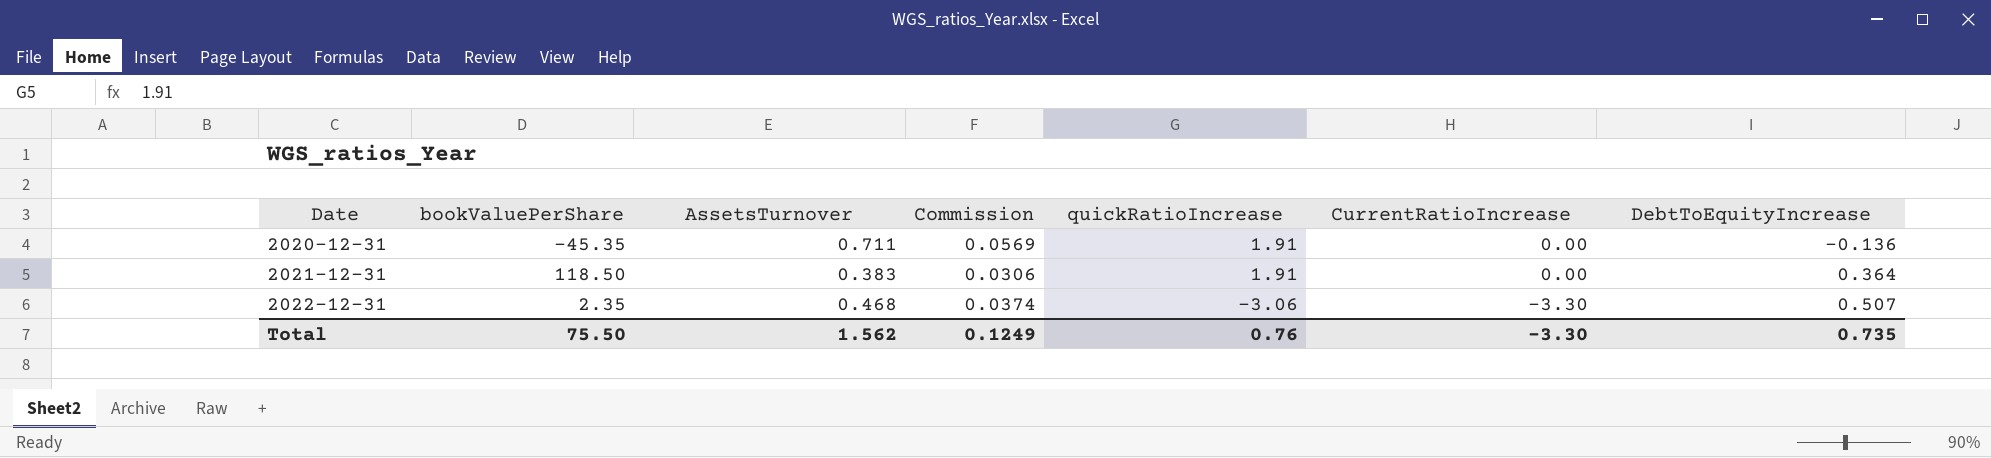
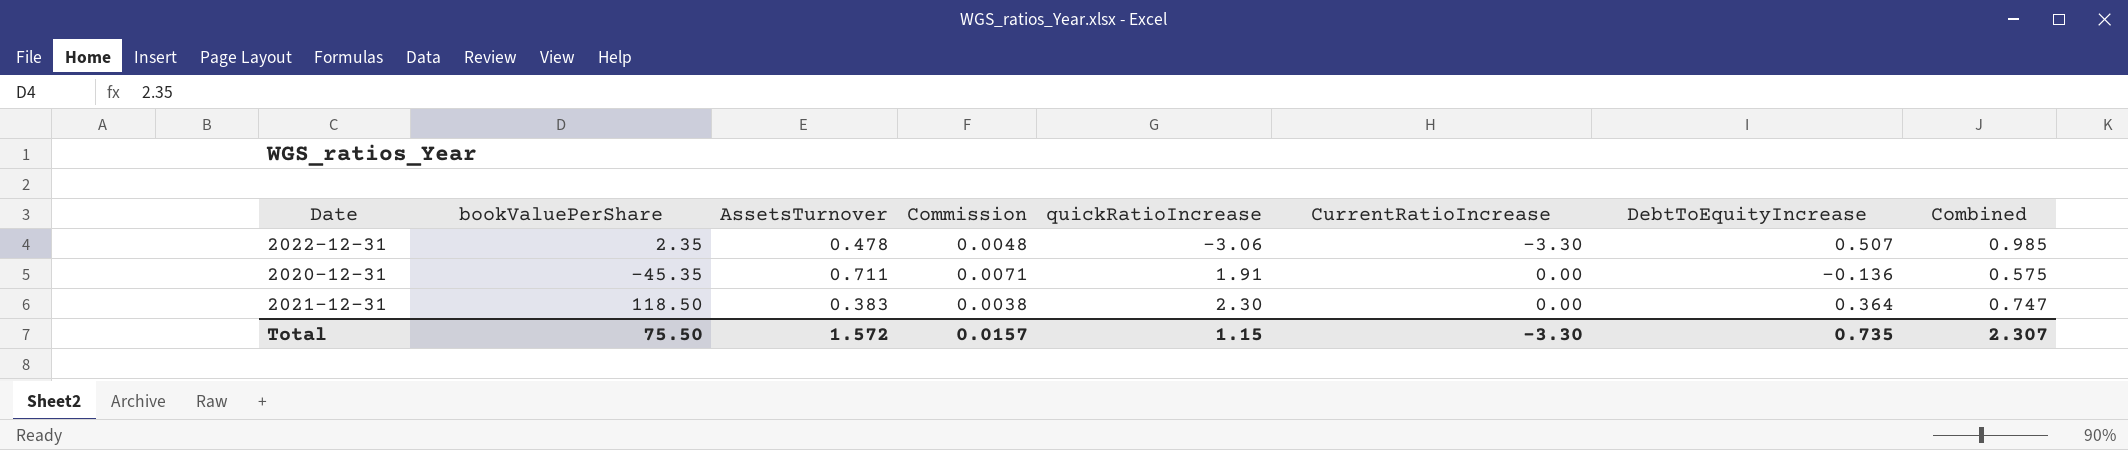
row order: Date ascending -> quickRatioIncrease ascending
column Commission | formula: [AssetsTurnover] * 0.08 -> [AssetsTurnover] * 0.01
column Combined | formula: none -> [AssetsTurnover] + [DebtToEquityIncrease]
2022-12-31 | AssetsTurnover: 0.468 -> 0.478
2021-12-31 | quickRatioIncrease: 1.91 -> 2.30
Total | AssetsTurnover: 1.562 -> 1.572
Total | Commission: 0.1249 -> 0.0157
Total | quickRatioIncrease: 0.76 -> 1.15

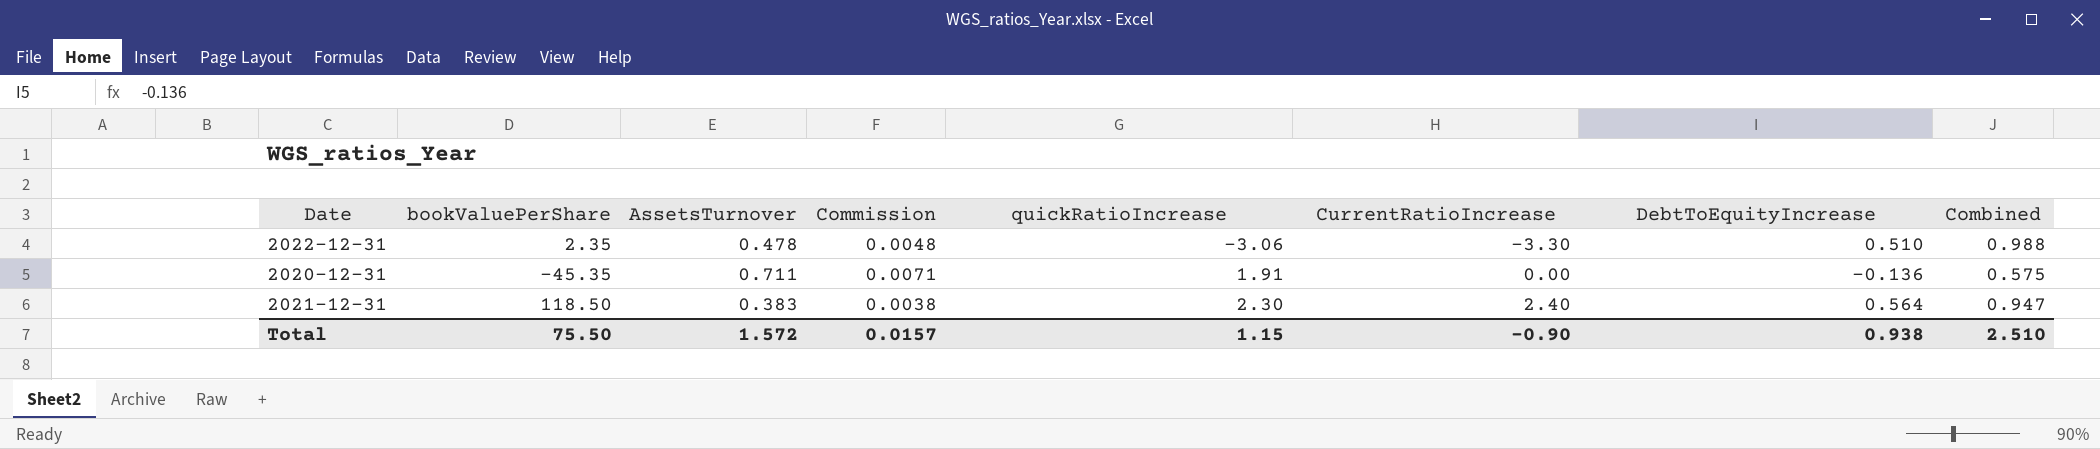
2022-12-31 | DebtToEquityIncrease: 0.507 -> 0.510
2022-12-31 | Combined: 0.985 -> 0.988
2021-12-31 | CurrentRatioIncrease: 0.00 -> 2.40
2021-12-31 | DebtToEquityIncrease: 0.364 -> 0.564
2021-12-31 | Combined: 0.747 -> 0.947
Total | CurrentRatioIncrease: -3.30 -> -0.90
Total | DebtToEquityIncrease: 0.735 -> 0.938
Total | Combined: 2.307 -> 2.510

